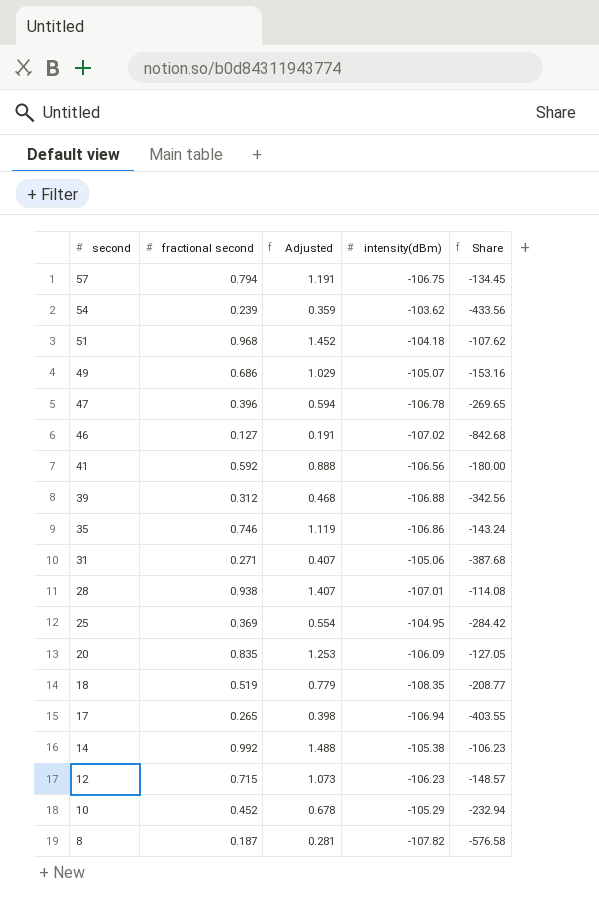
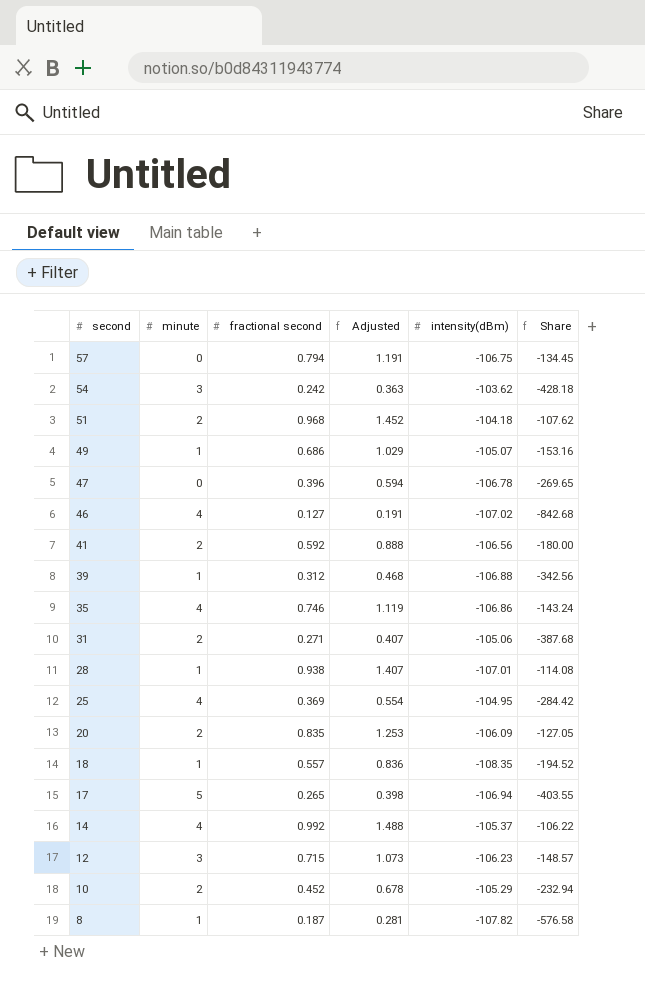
column minute | position: none -> 2
54 | fractional second: 0.239 -> 0.242
54 | Adjusted: 0.359 -> 0.363
54 | Share: -433.56 -> -428.18
18 | fractional second: 0.519 -> 0.557
18 | Adjusted: 0.779 -> 0.836
18 | Share: -208.77 -> -194.52
14 | intensity(dBm): -105.38 -> -105.37
14 | Share: -106.23 -> -106.22

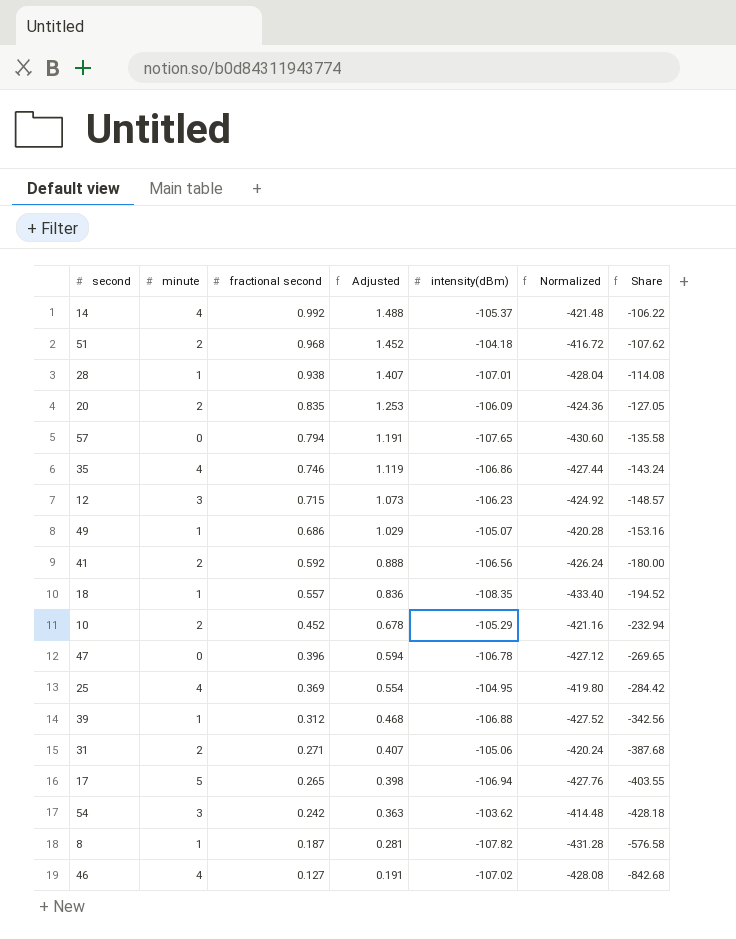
row order: second descending -> fractional second descending
column Normalized | formula: none -> [intensity(dBm)] * 4
57 | intensity(dBm): -106.75 -> -107.65
57 | Share: -134.45 -> -135.58

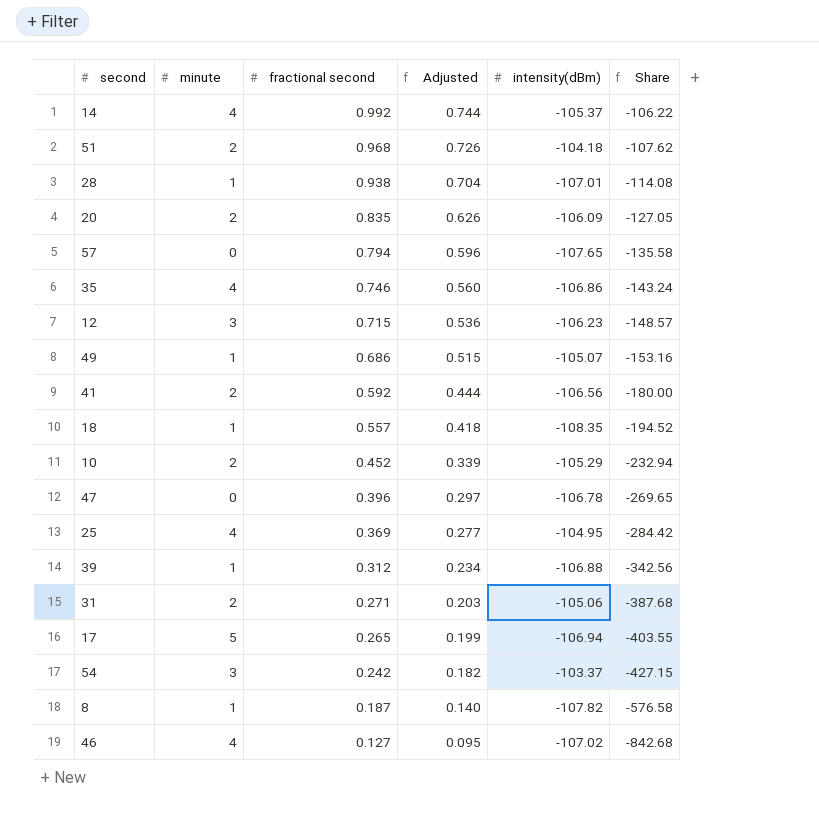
column Normalized | formula: [intensity(dBm)] * 4 -> none
column Adjusted | formula: [fractional second] * 1.5 -> [fractional second] * 0.75
54 | intensity(dBm): -103.62 -> -103.37
54 | Share: -428.18 -> -427.15

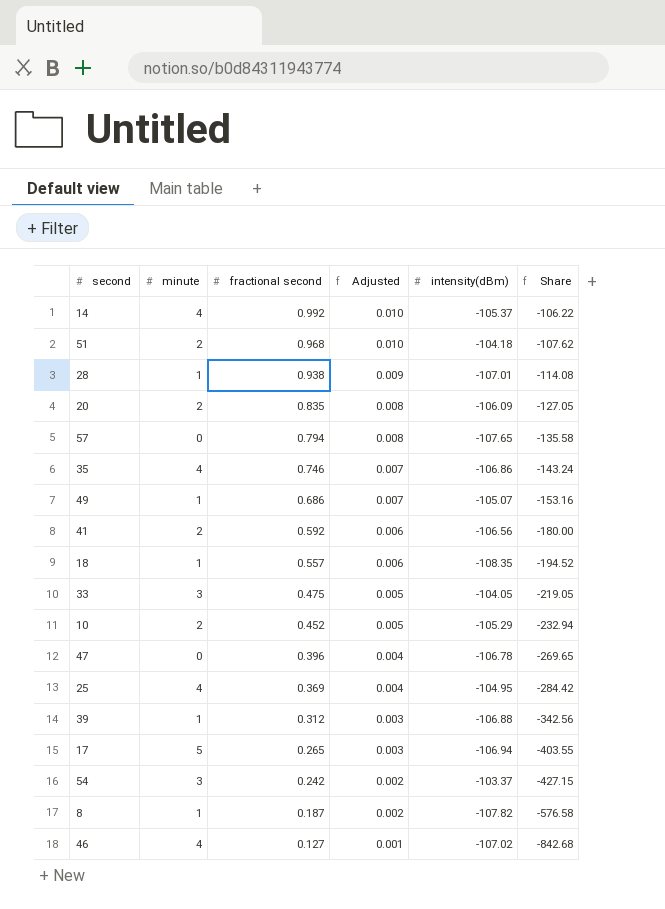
column Adjusted | formula: [fractional second] * 0.75 -> [fractional second] * 0.01
row 12: 3 | 0.715 | 0.536 | -106.23 | -148.57 -> none
row 31: 2 | 0.271 | 0.203 | -105.06 | -387.68 -> none
row 33: none -> 3 | 0.475 | 0.005 | -104.05 | -219.05

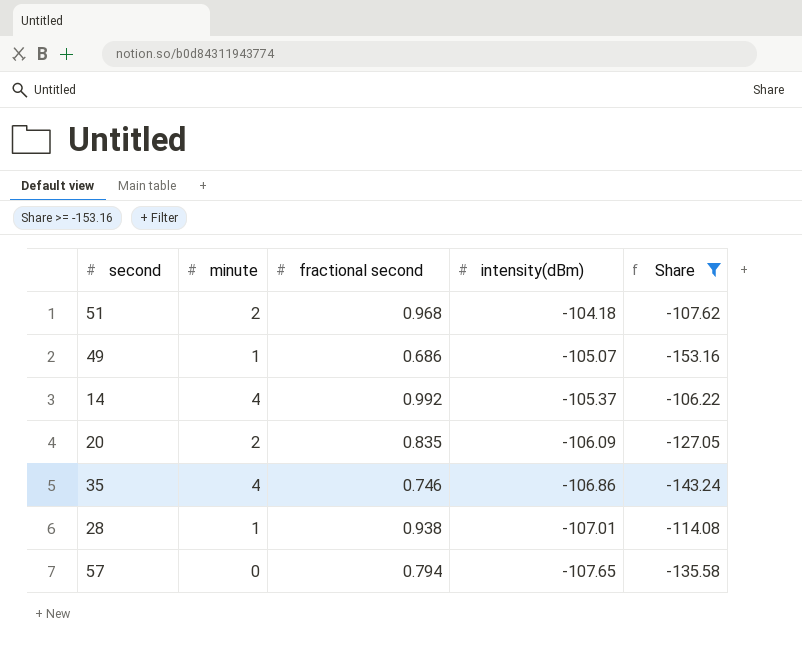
filter: none -> Share >= -153.16
row order: fractional second descending -> intensity(dBm) descending
column Adjusted | formula: [fractional second] * 0.01 -> none

